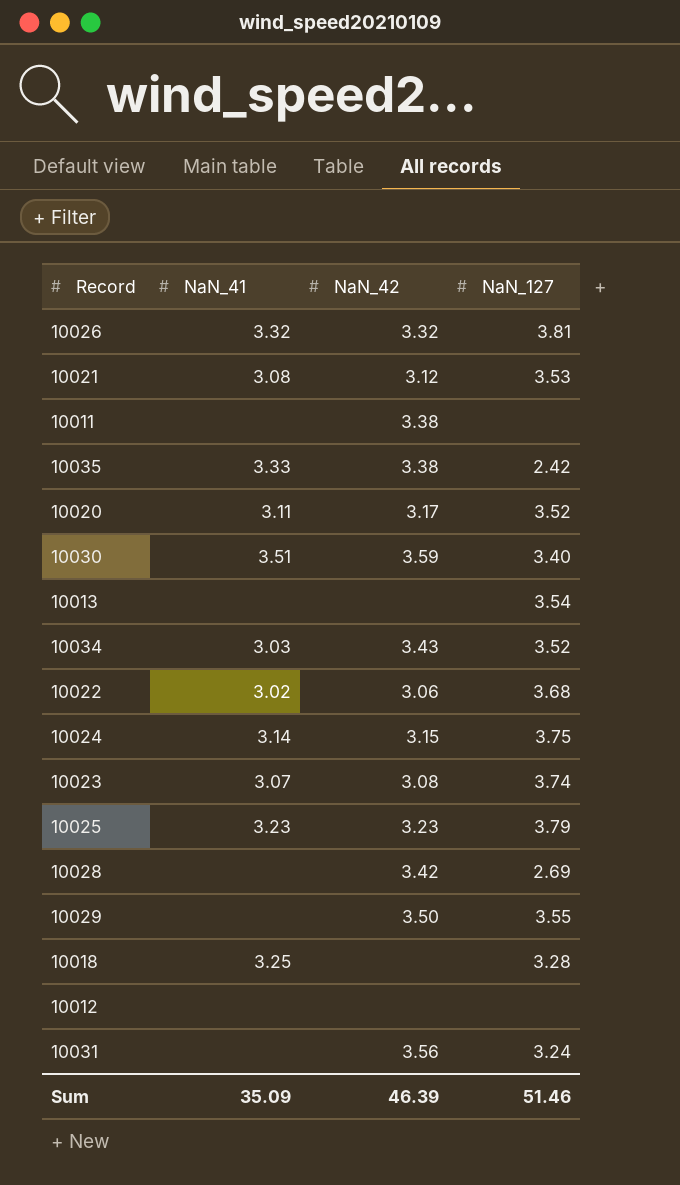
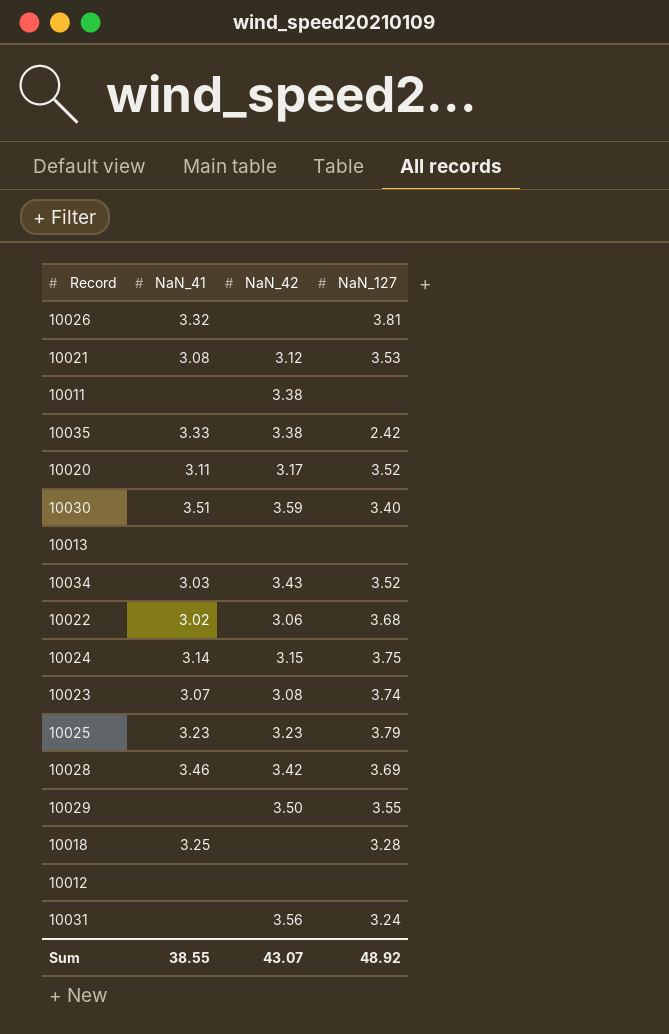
10026 | NaN_42: 3.32 -> none
10013 | NaN_127: 3.54 -> none
10028 | NaN_41: none -> 3.46
10028 | NaN_127: 2.69 -> 3.69
Sum | NaN_41: 35.09 -> 38.55
Sum | NaN_42: 46.39 -> 43.07
Sum | NaN_127: 51.46 -> 48.92

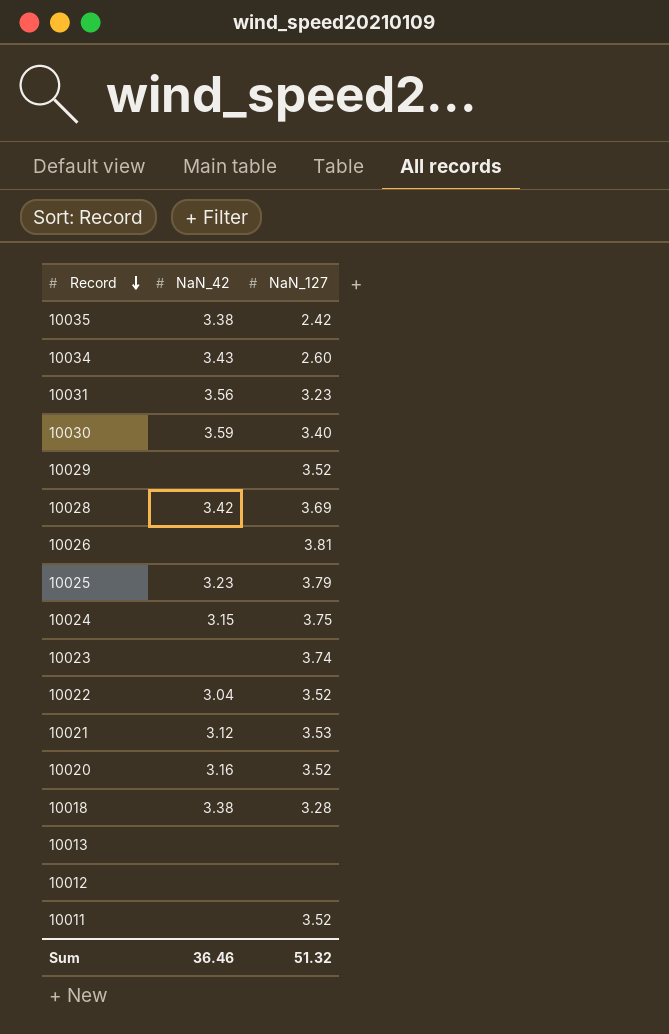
row order: none -> Record descending
column NaN_41 | position: 2 -> none
10034 | NaN_127: 3.52 -> 2.60
10031 | NaN_127: 3.24 -> 3.23
10029 | NaN_42: 3.50 -> none
10029 | NaN_127: 3.55 -> 3.52
10023 | NaN_42: 3.08 -> none
10022 | NaN_42: 3.06 -> 3.04
10022 | NaN_127: 3.68 -> 3.52
10020 | NaN_42: 3.17 -> 3.16
10018 | NaN_42: none -> 3.38
10011 | NaN_42: 3.38 -> none
10011 | NaN_127: none -> 3.52
Sum | NaN_42: 43.07 -> 36.46
Sum | NaN_127: 48.92 -> 51.32

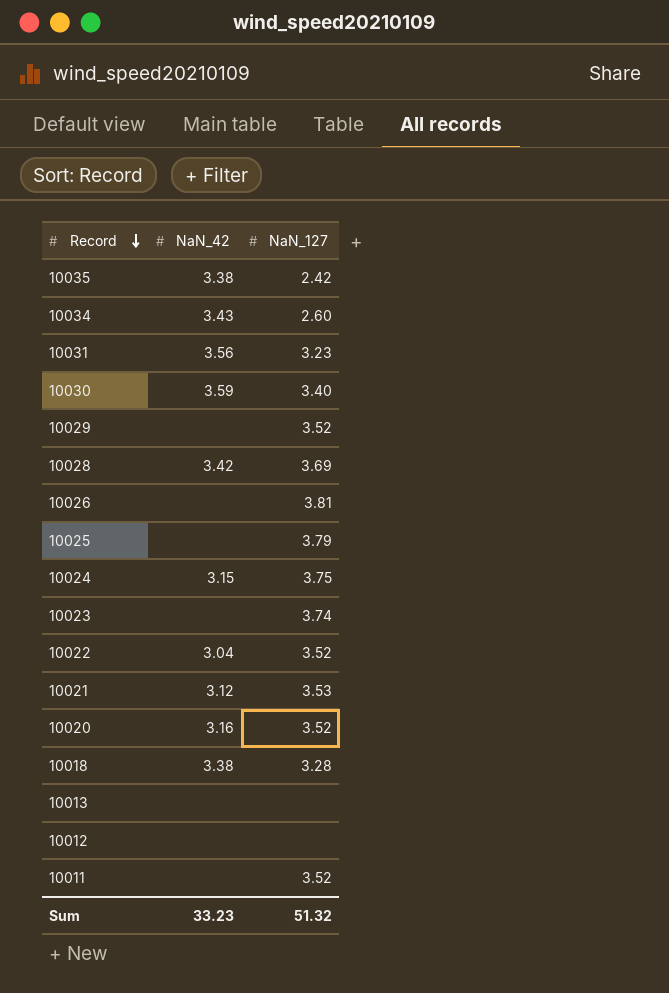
10025 | NaN_42: 3.23 -> none
Sum | NaN_42: 36.46 -> 33.23

